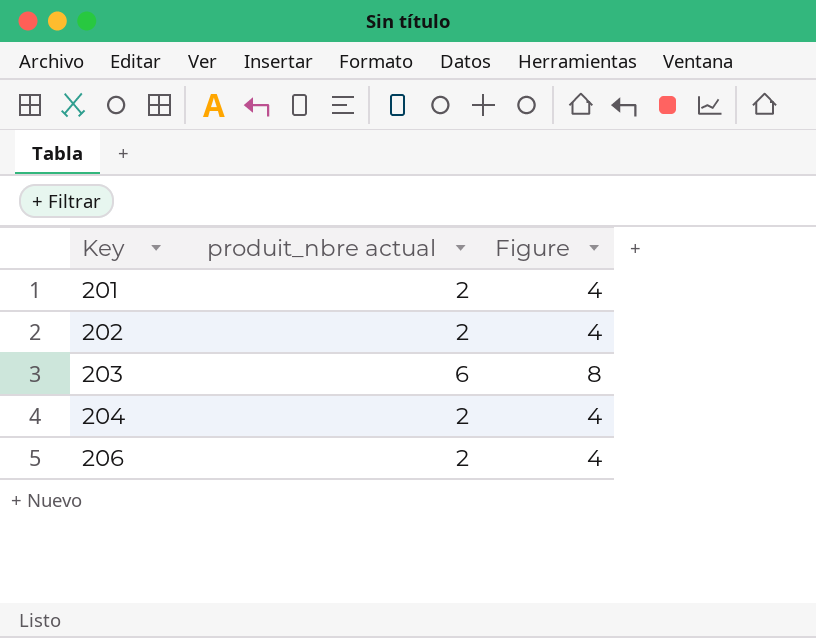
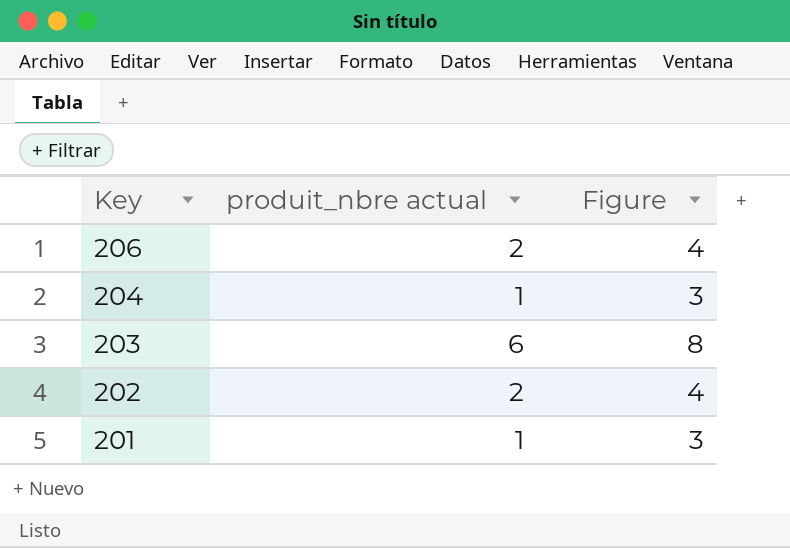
row order: Key ascending -> Key descending
204 | produit_nbre actual: 2 -> 1
204 | Figure: 4 -> 3
201 | produit_nbre actual: 2 -> 1
201 | Figure: 4 -> 3

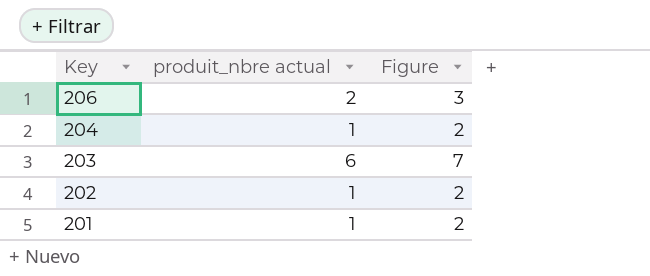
column Figure | formula: [produit_nbre actual] + 2 -> [produit_nbre actual] + 1
202 | produit_nbre actual: 2 -> 1

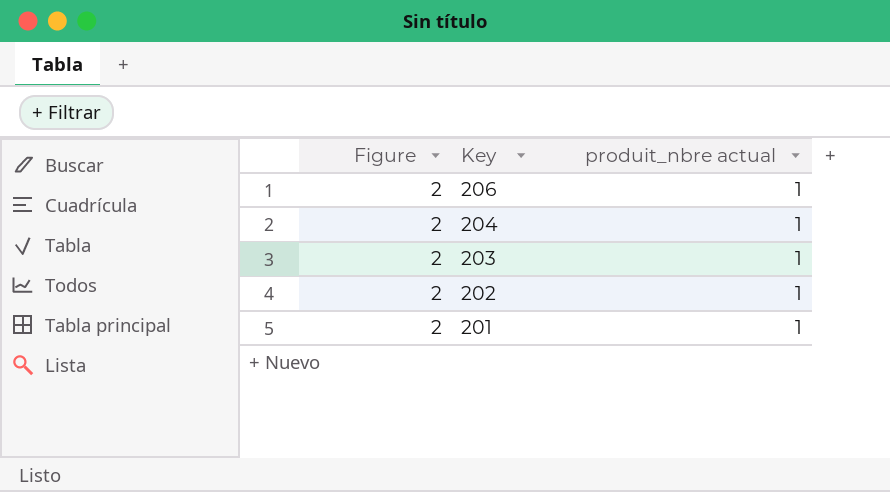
column Figure | position: 3 -> 1
206 | Figure: 3 -> 2
206 | produit_nbre actual: 2 -> 1
203 | Figure: 7 -> 2
203 | produit_nbre actual: 6 -> 1

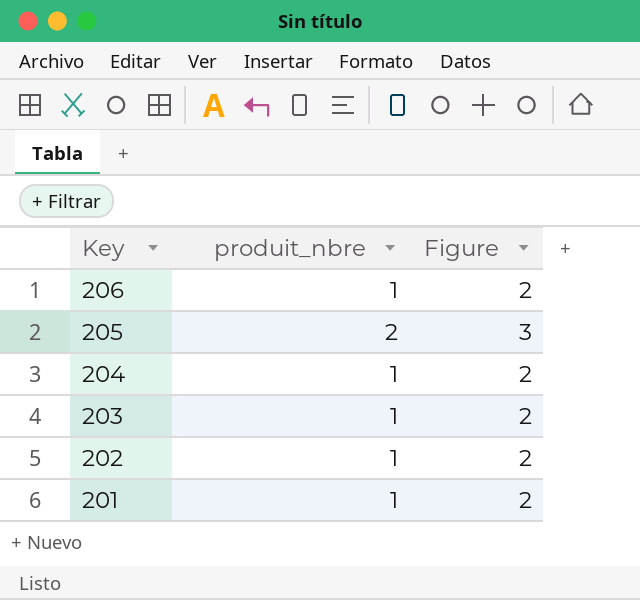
column name: produit_nbre actual -> produit_nbre
column Figure | position: 1 -> 3
row 205: none -> 2 | 3

